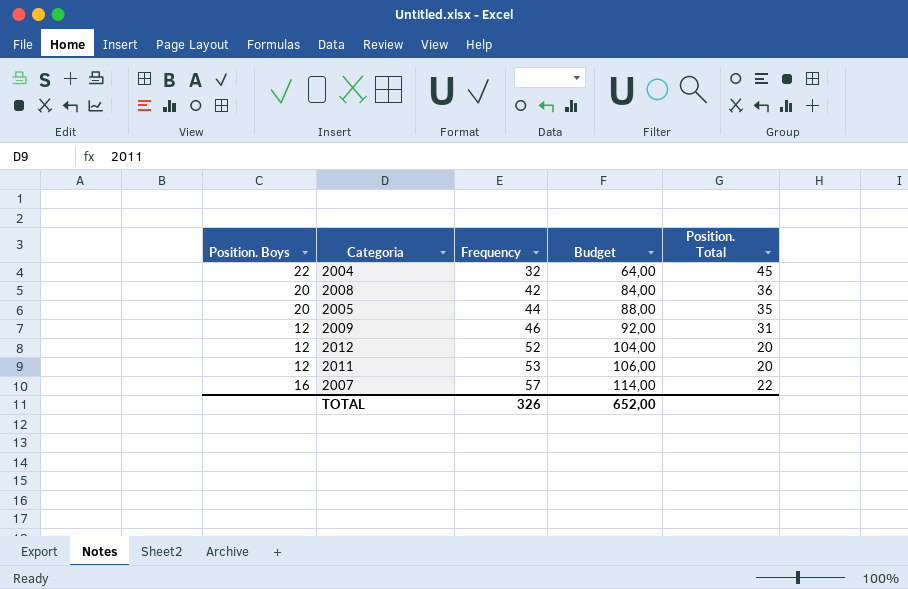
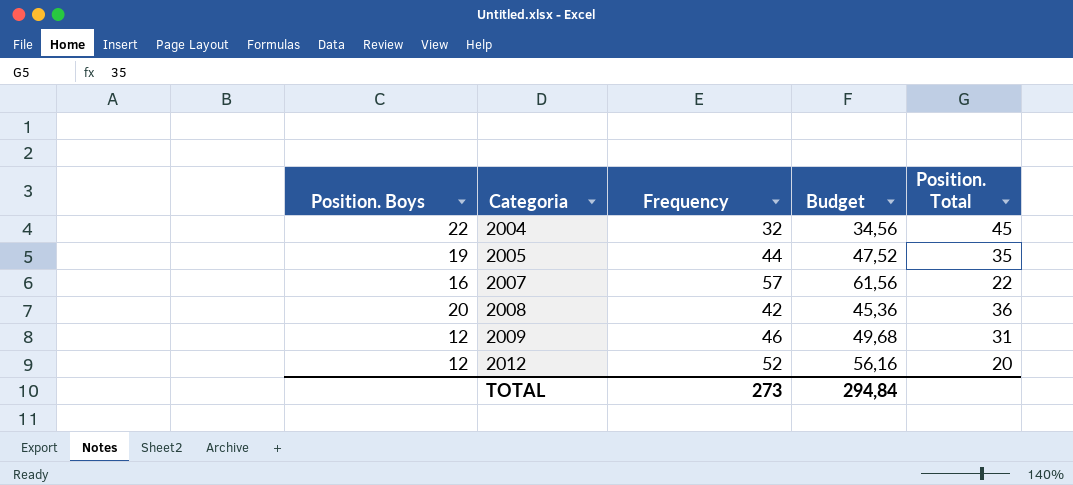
row order: Frequency ascending -> Categoria ascending
column Budget | formula: [Frequency] * 2 -> [Frequency] * 1,08
row 2011: 12 | 53 | 106,00 | 20 -> none
2005 | Position. Boys: 20 -> 19
TOTAL | Frequency: 326 -> 273
TOTAL | Budget: 652,00 -> 294,84

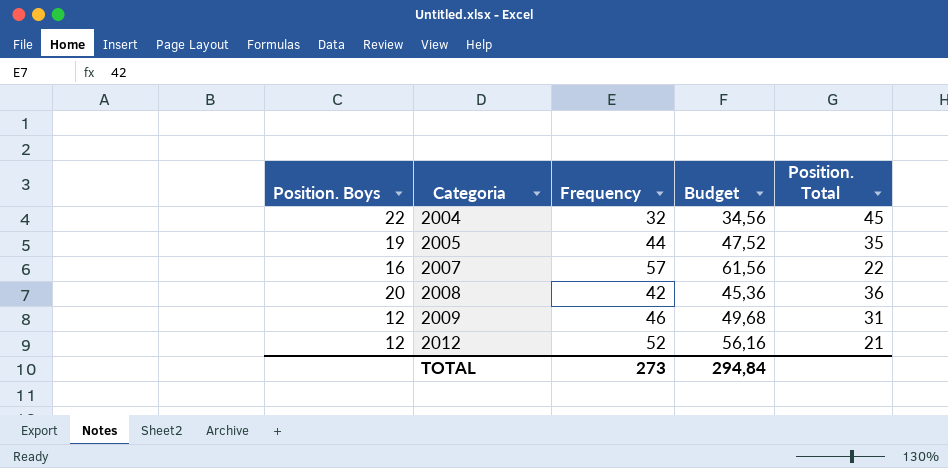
2012 | Position. Total: 20 -> 21

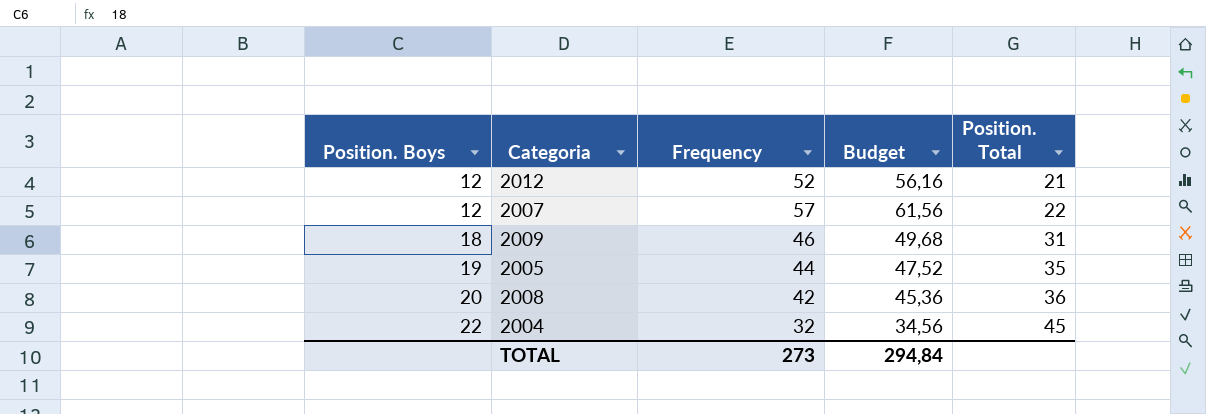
row order: Categoria ascending -> Position. Boys ascending
2007 | Position. Boys: 16 -> 12
2009 | Position. Boys: 12 -> 18

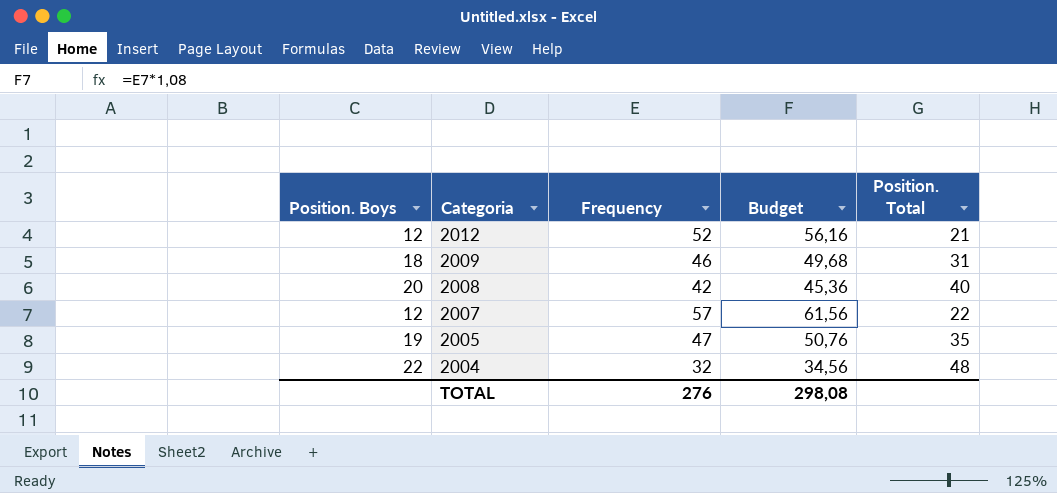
row order: Position. Boys ascending -> Categoria descending
2008 | Position. Total: 36 -> 40
2005 | Frequency: 44 -> 47
2005 | Budget: 47,52 -> 50,76
2004 | Position. Total: 45 -> 48
TOTAL | Frequency: 273 -> 276
TOTAL | Budget: 294,84 -> 298,08

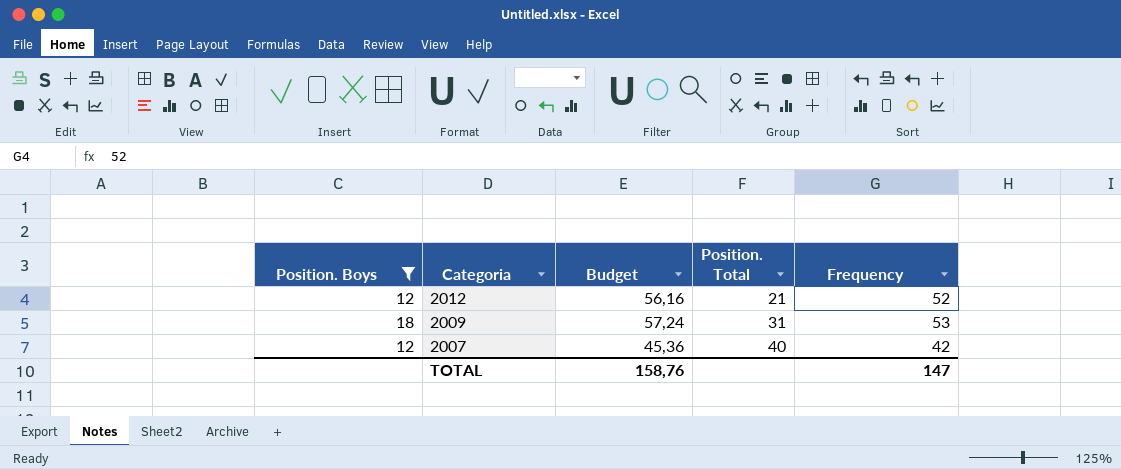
filter: none -> Position. Boys <= 18
column Frequency | position: 3 -> 5
2009 | Budget: 49,68 -> 57,24
2009 | Frequency: 46 -> 53
2007 | Budget: 61,56 -> 45,36
2007 | Position. Total: 22 -> 40
2007 | Frequency: 57 -> 42
TOTAL | Budget: 298,08 -> 158,76
TOTAL | Frequency: 276 -> 147

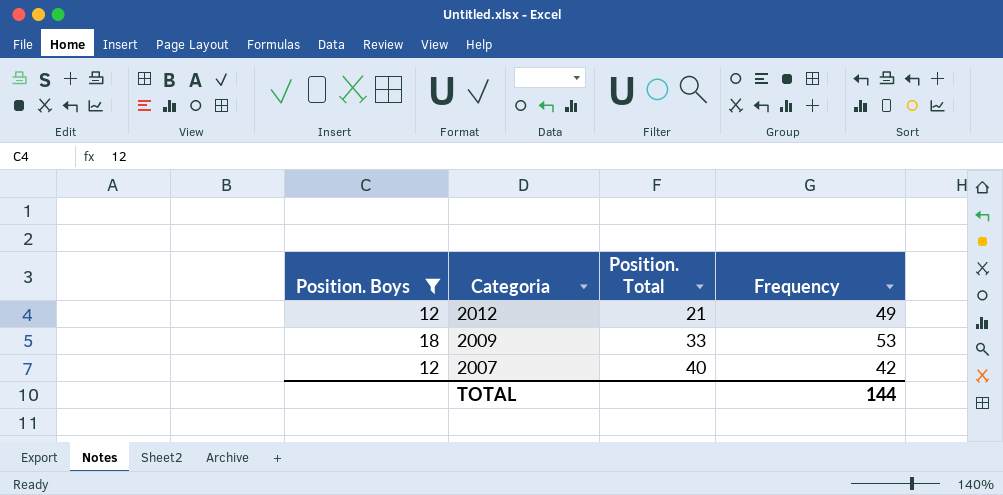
column Budget | formula: [Frequency] * 1,08 -> none
2012 | Frequency: 52 -> 49
2009 | Position. Total: 31 -> 33
TOTAL | Frequency: 147 -> 144

